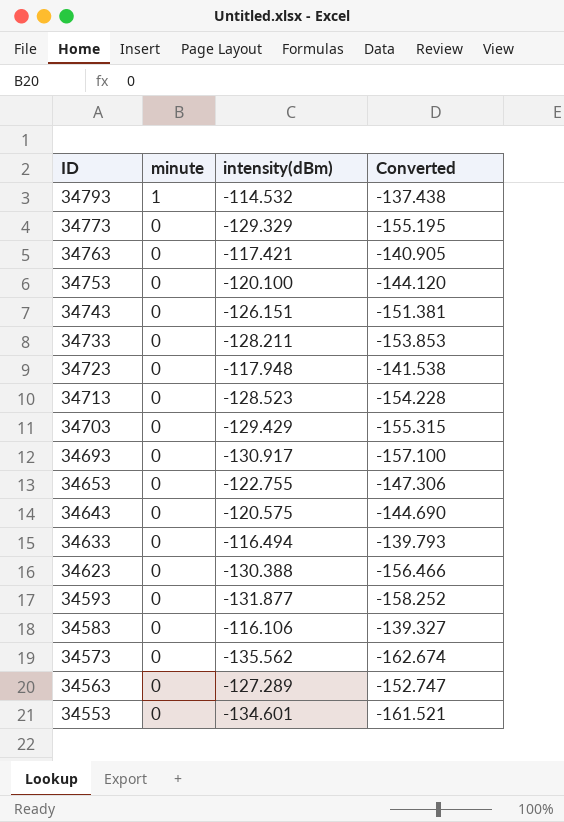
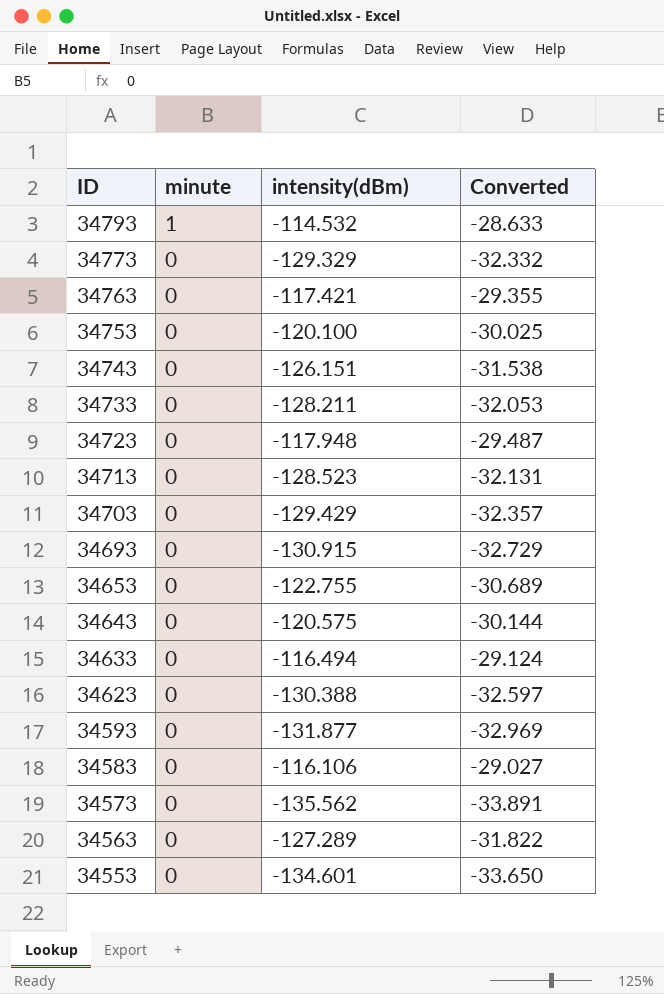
column Converted | formula: [intensity(dBm)] * 1.2 -> [intensity(dBm)] * 0.25
34693 | intensity(dBm): -130.917 -> -130.915

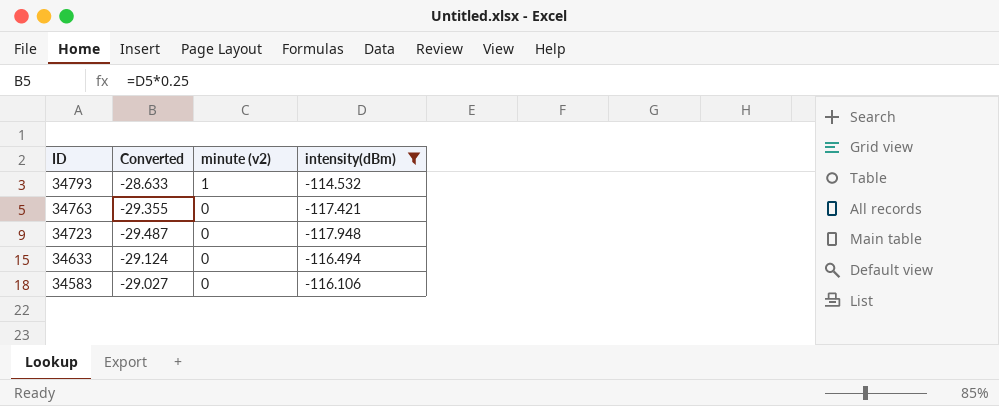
filter: none -> intensity(dBm) >= -117.948
column Converted | position: 4 -> 2
column name: minute -> minute (v2)

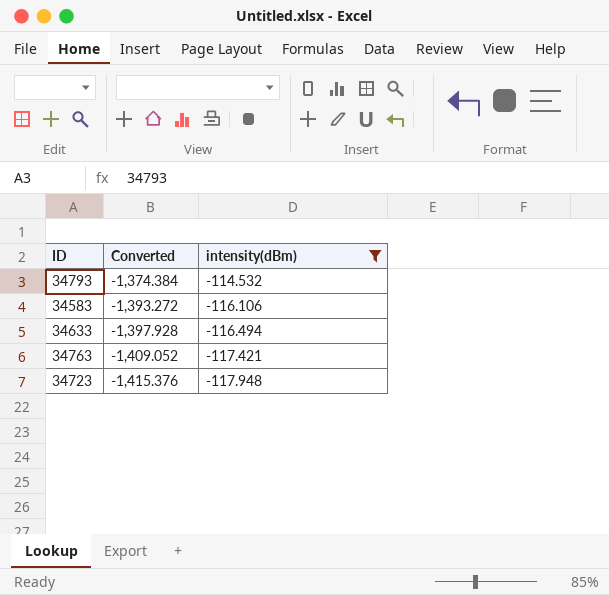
row order: ID descending -> Converted descending
column minute (v2) | position: 3 -> none
column Converted | formula: [intensity(dBm)] * 0.25 -> [intensity(dBm)] * 12

